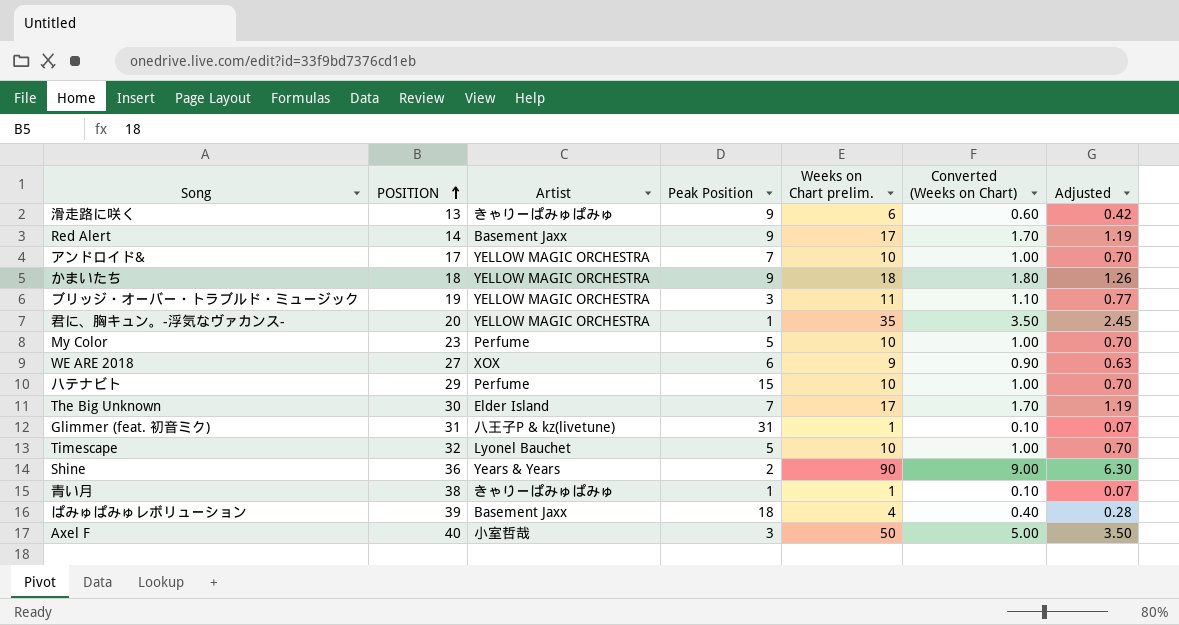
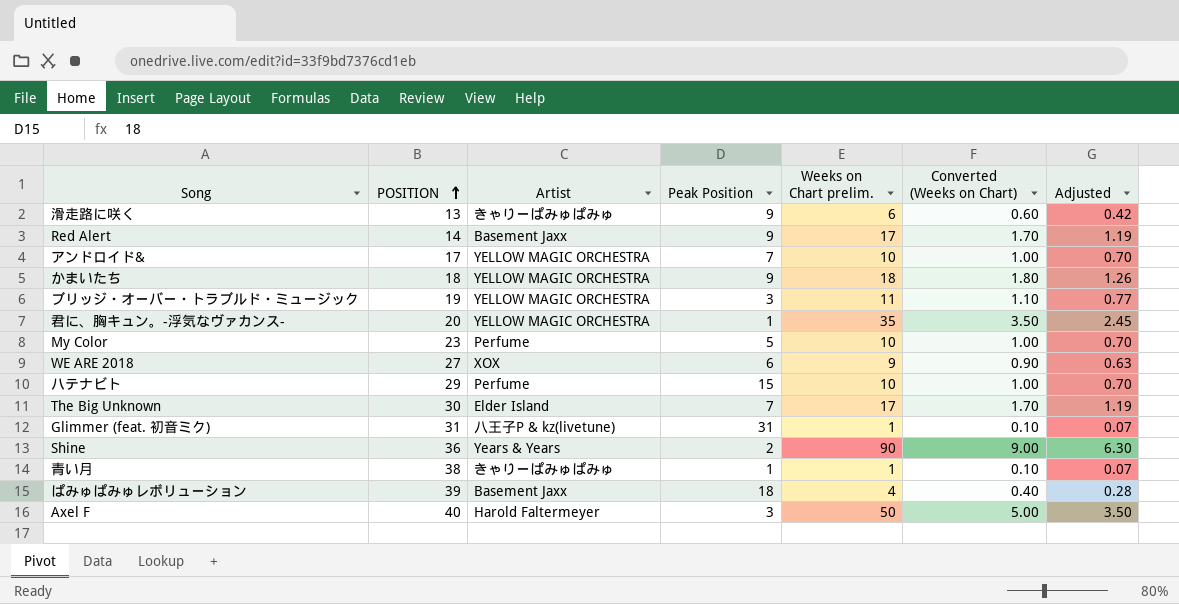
row Timescape: 32 | Lyonel Bauchet | 5 | 10 | 1.00 | 0.70 -> none
Axel F | Artist: 小室哲哉 -> Harold Faltermeyer

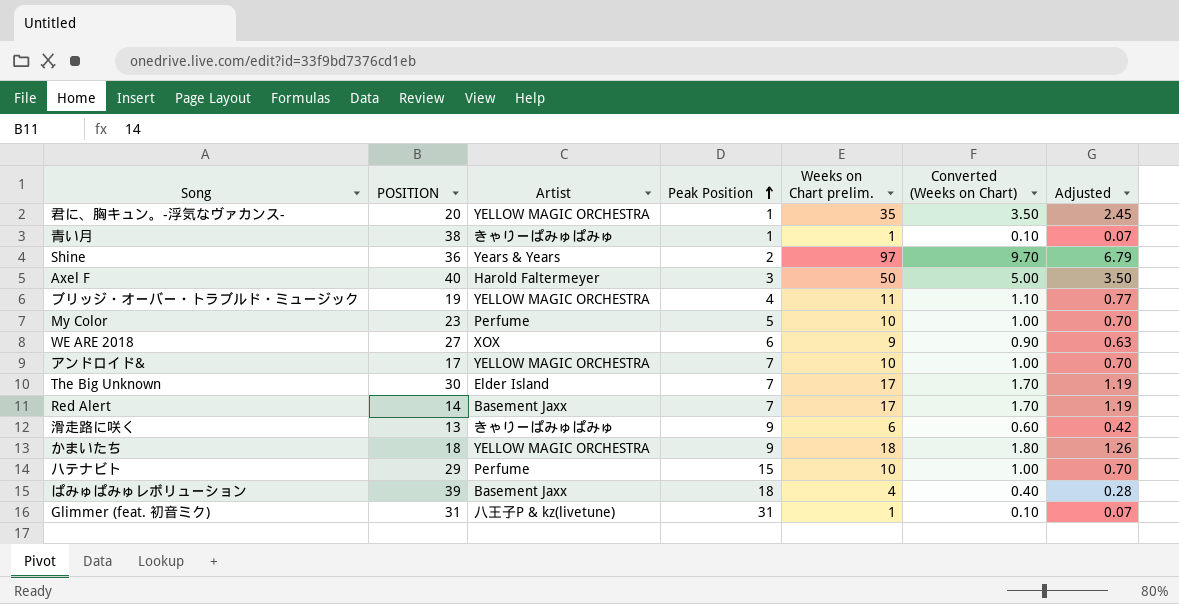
row order: POSITION ascending -> Peak Position ascending
Shine | Weeks on Chart prelim.: 90 -> 97
Shine | Converted (Weeks on Chart): 9.00 -> 9.70
Shine | Adjusted: 6.30 -> 6.79
ブリッジ・オーバー・トラブルド・ミュージック | Peak Position: 3 -> 4
Red Alert | Peak Position: 9 -> 7

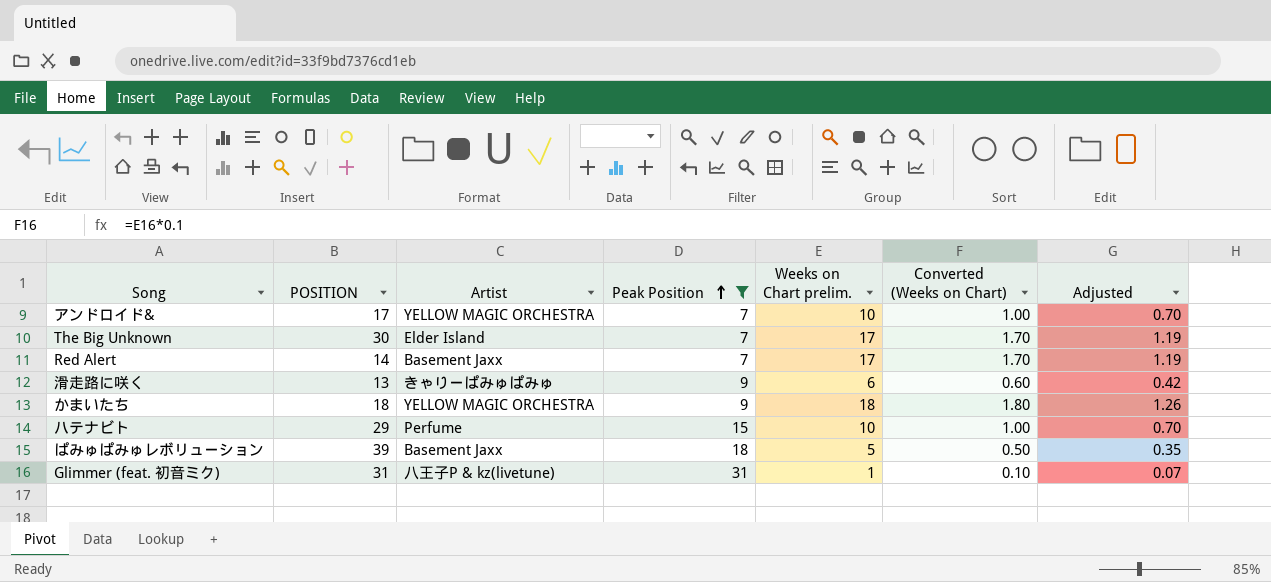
filter: none -> Peak Position >= 7
ぱみゅぱみゅレボリューション | Weeks on Chart prelim.: 4 -> 5
ぱみゅぱみゅレボリューション | Converted (Weeks on Chart): 0.40 -> 0.50
ぱみゅぱみゅレボリューション | Adjusted: 0.28 -> 0.35

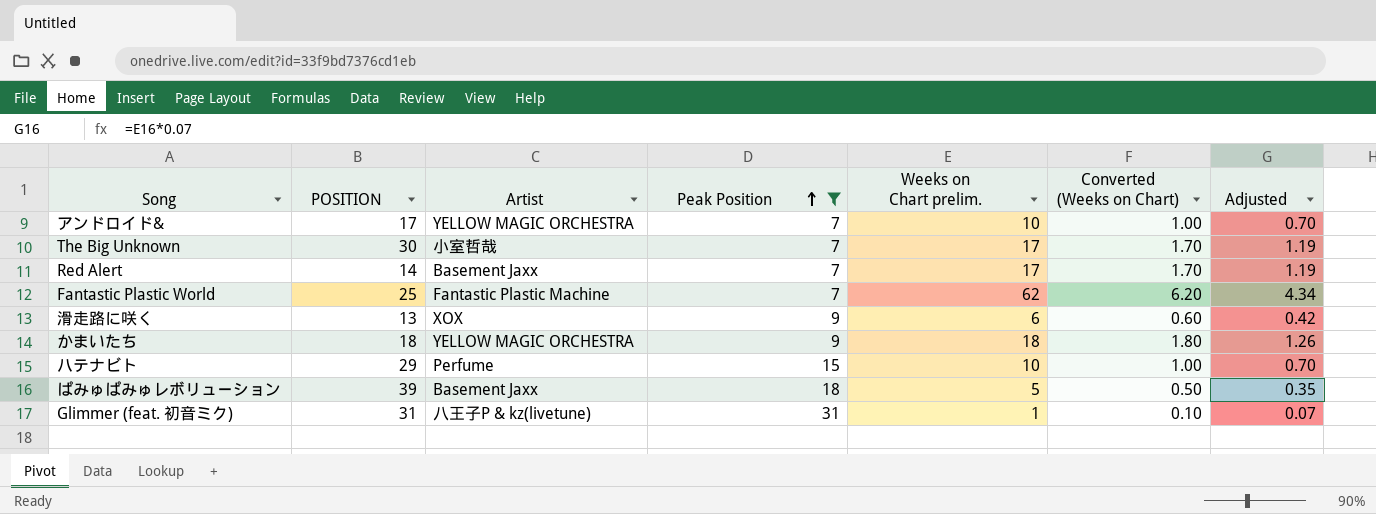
The Big Unknown | Artist: Elder Island -> 小室哲哉
row Fantastic Plastic World: none -> 25 | Fantastic Plastic Machine | 7 | 62 | 6.20 | 4.34
滑走路に咲く | Artist: きゃりーぱみゅぱみゅ -> XOX

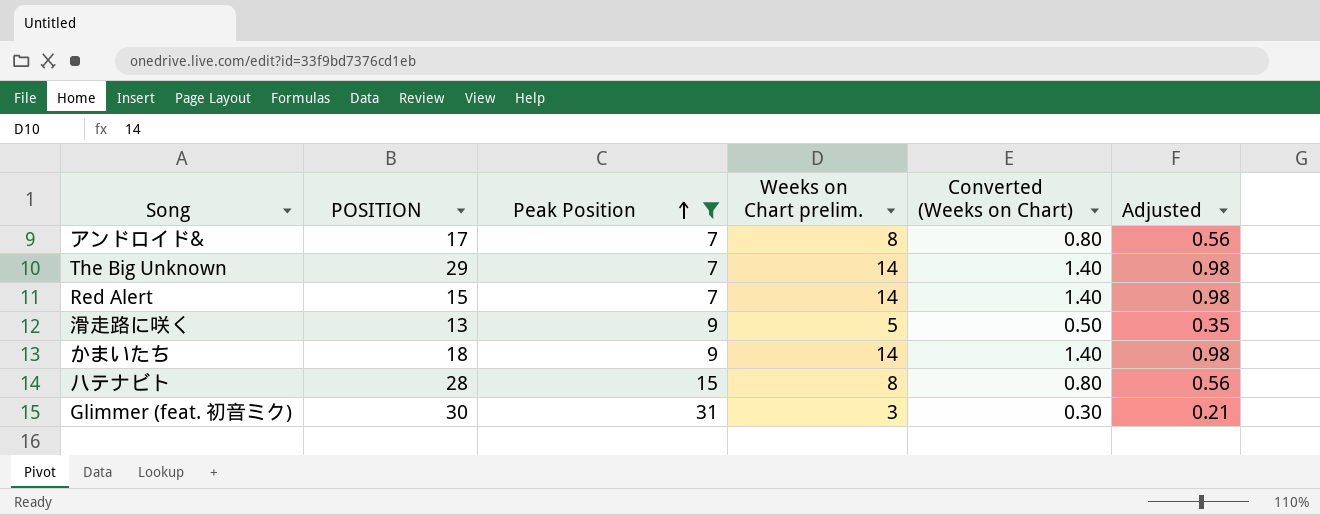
column Artist | position: 3 -> none
row Fantastic Plastic World: 25 | Fantastic Plastic Machine | 7 | 62 | 6.20 | 4.34 -> none
row ぱみゅぱみゅレボリューション: 39 | Basement Jaxx | 18 | 5 | 0.50 | 0.35 -> none
アンドロイド& | Weeks on Chart prelim.: 10 -> 8
アンドロイド& | Converted (Weeks on Chart): 1.00 -> 0.80
アンドロイド& | Adjusted: 0.70 -> 0.56
The Big Unknown | POSITION: 30 -> 29
The Big Unknown | Weeks on Chart prelim.: 17 -> 14
The Big Unknown | Converted (Weeks on Chart): 1.70 -> 1.40
The Big Unknown | Adjusted: 1.19 -> 0.98
Red Alert | POSITION: 14 -> 15
Red Alert | Weeks on Chart prelim.: 17 -> 14
Red Alert | Converted (Weeks on Chart): 1.70 -> 1.40
Red Alert | Adjusted: 1.19 -> 0.98
滑走路に咲く | Weeks on Chart prelim.: 6 -> 5
滑走路に咲く | Converted (Weeks on Chart): 0.60 -> 0.50
滑走路に咲く | Adjusted: 0.42 -> 0.35
かまいたち | Weeks on Chart prelim.: 18 -> 14
かまいたち | Converted (Weeks on Chart): 1.80 -> 1.40
かまいたち | Adjusted: 1.26 -> 0.98
ハテナビト | POSITION: 29 -> 28
ハテナビト | Weeks on Chart prelim.: 10 -> 8
ハテナビト | Converted (Weeks on Chart): 1.00 -> 0.80
ハテナビト | Adjusted: 0.70 -> 0.56
Glimmer (feat. 初音ミク) | POSITION: 31 -> 30
Glimmer (feat. 初音ミク) | Weeks on Chart prelim.: 1 -> 3
Glimmer (feat. 初音ミク) | Converted (Weeks on Chart): 0.10 -> 0.30
Glimmer (feat. 初音ミク) | Adjusted: 0.07 -> 0.21

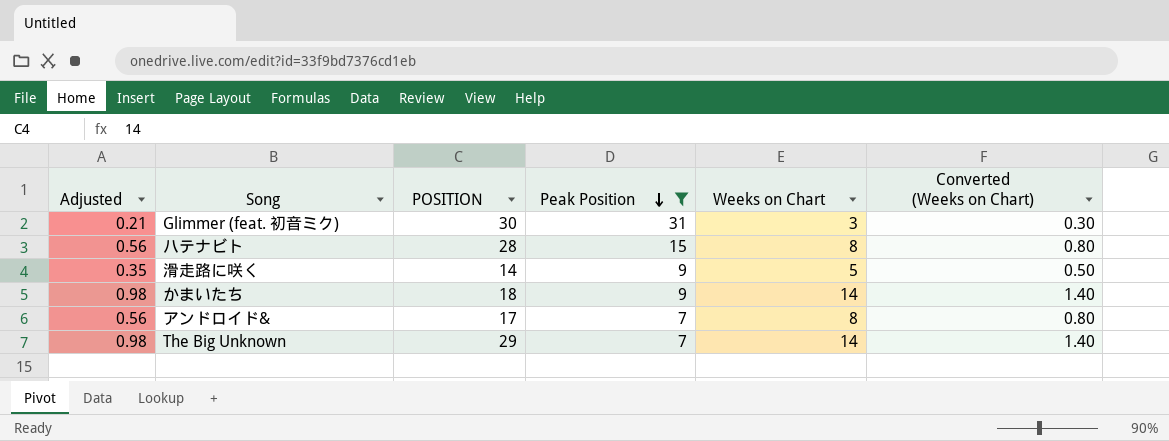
row order: Peak Position ascending -> Peak Position descending
column Adjusted | position: 6 -> 1
column name: Weeks on Chart prelim. -> Weeks on Chart
row Red Alert: 15 | 7 | 14 | 1.40 | 0.98 -> none
滑走路に咲く | POSITION: 13 -> 14

